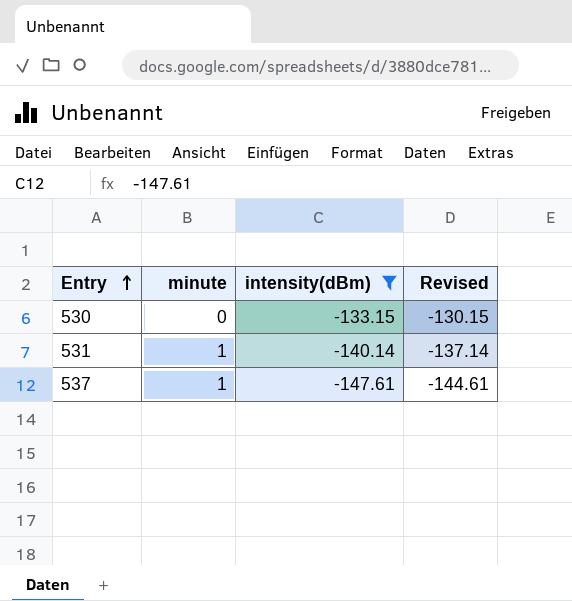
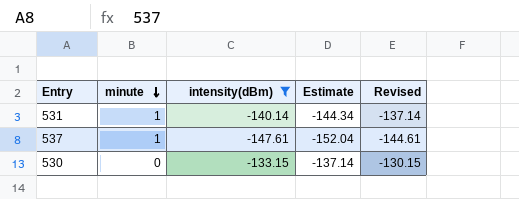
row order: Entry ascending -> minute descending
column Estimate | formula: none -> [intensity(dBm)] * 1.03

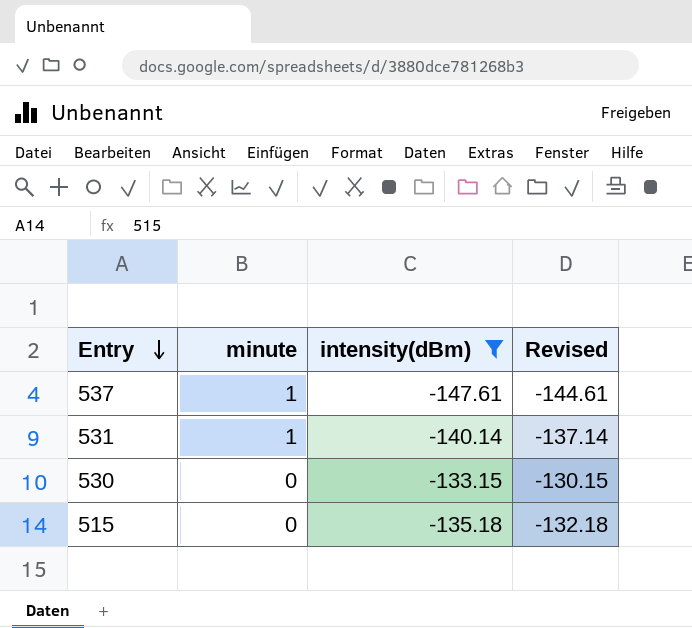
row order: minute descending -> Entry descending
column Estimate | formula: [intensity(dBm)] * 1.03 -> none
row 515: none -> 0 | -135.18 | -132.18

